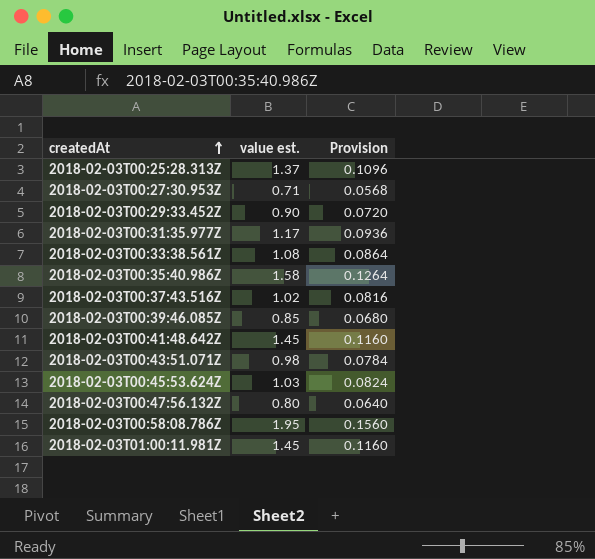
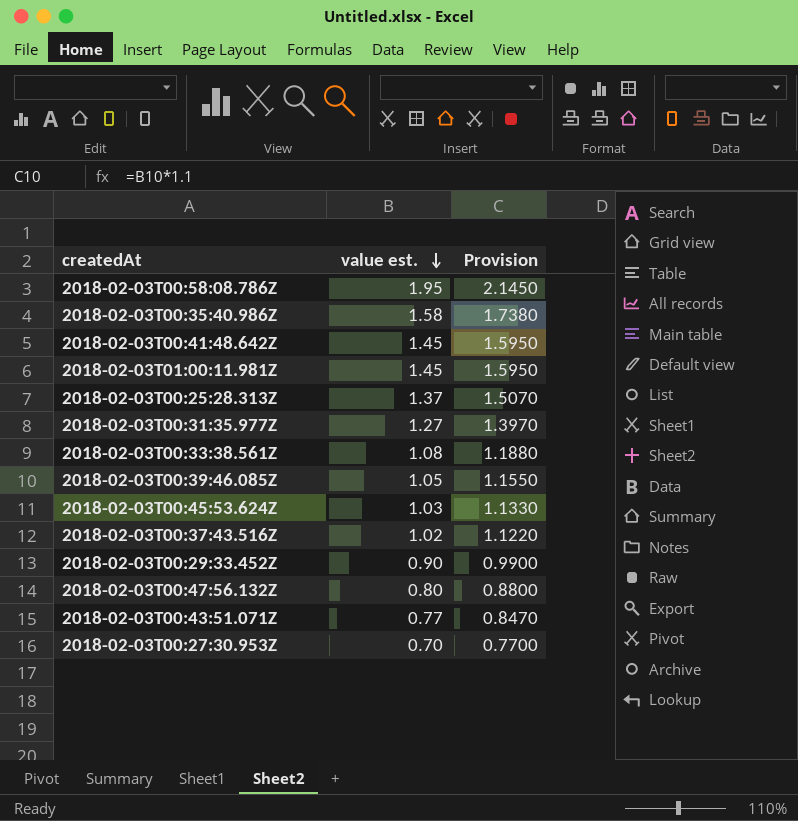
row order: createdAt ascending -> value est. descending
column Provision | formula: [value est.] * 0.08 -> [value est.] * 1.1
2018-02-03T00:31:35.977Z | value est.: 1.17 -> 1.27
2018-02-03T00:39:46.085Z | value est.: 0.85 -> 1.05
2018-02-03T00:43:51.071Z | value est.: 0.98 -> 0.77
2018-02-03T00:27:30.953Z | value est.: 0.71 -> 0.70

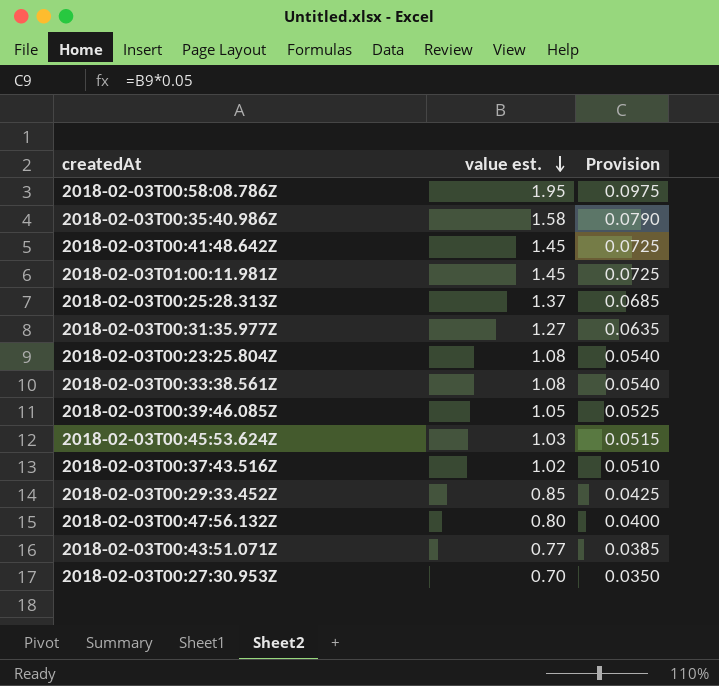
column Provision | formula: [value est.] * 1.1 -> [value est.] * 0.05
row 2018-02-03T00:23:25.804Z: none -> 1.08 | 0.0540
2018-02-03T00:29:33.452Z | value est.: 0.90 -> 0.85

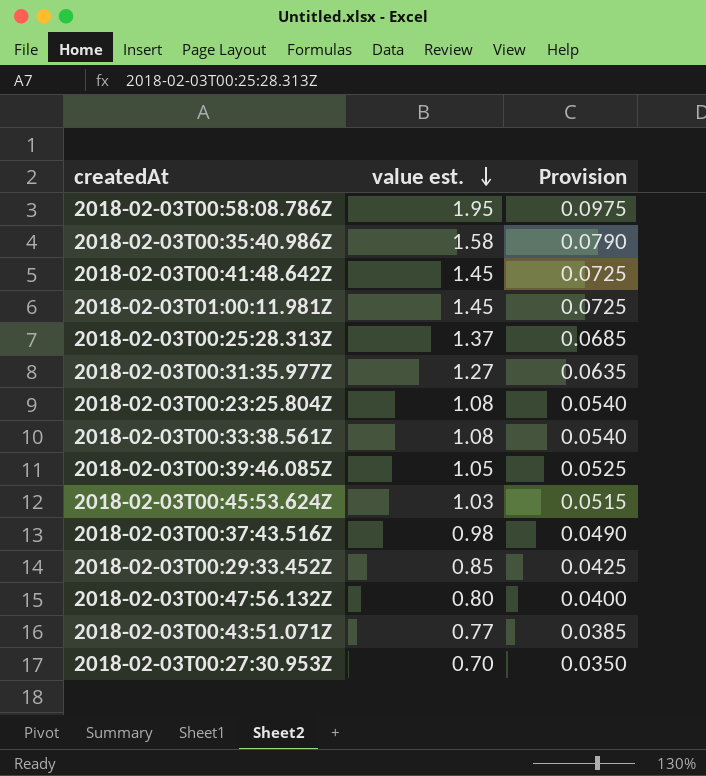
2018-02-03T00:37:43.516Z | value est.: 1.02 -> 0.98
2018-02-03T00:37:43.516Z | Provision: 0.0510 -> 0.0490

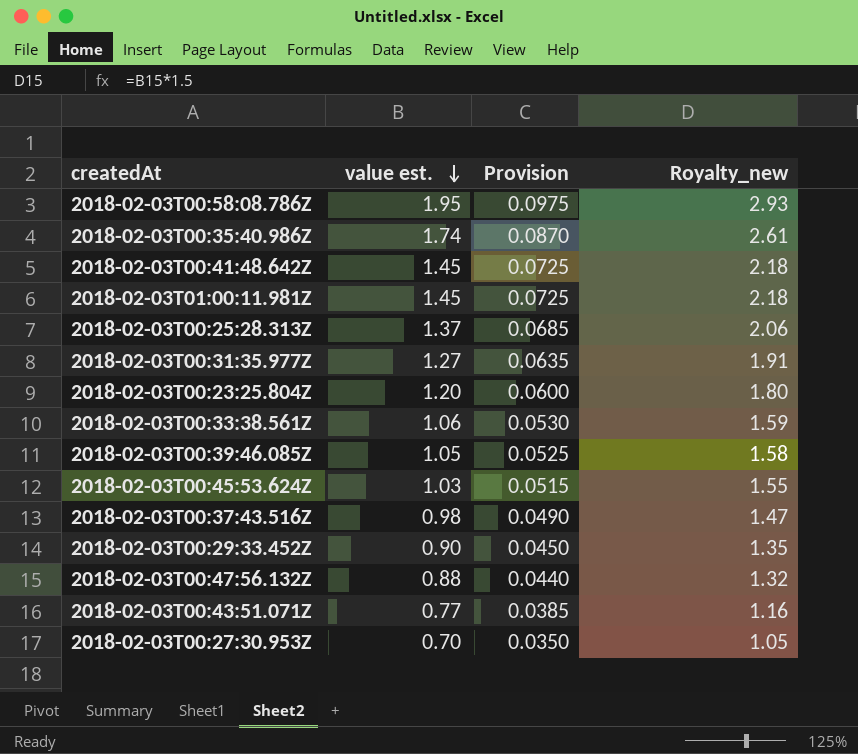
column Royalty_new | formula: none -> [value est.] * 1.5
2018-02-03T00:35:40.986Z | value est.: 1.58 -> 1.74
2018-02-03T00:35:40.986Z | Provision: 0.0790 -> 0.0870
2018-02-03T00:23:25.804Z | value est.: 1.08 -> 1.20
2018-02-03T00:23:25.804Z | Provision: 0.0540 -> 0.0600
2018-02-03T00:33:38.561Z | value est.: 1.08 -> 1.06
2018-02-03T00:33:38.561Z | Provision: 0.0540 -> 0.0530
2018-02-03T00:29:33.452Z | value est.: 0.85 -> 0.90
2018-02-03T00:29:33.452Z | Provision: 0.0425 -> 0.0450
2018-02-03T00:47:56.132Z | value est.: 0.80 -> 0.88
2018-02-03T00:47:56.132Z | Provision: 0.0400 -> 0.0440

